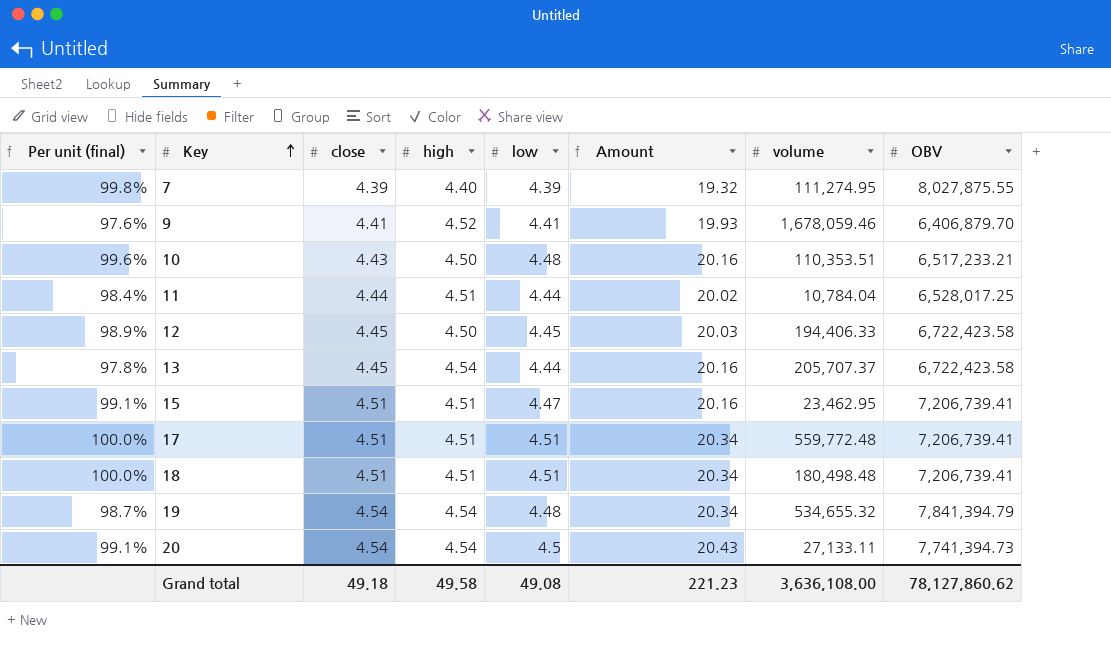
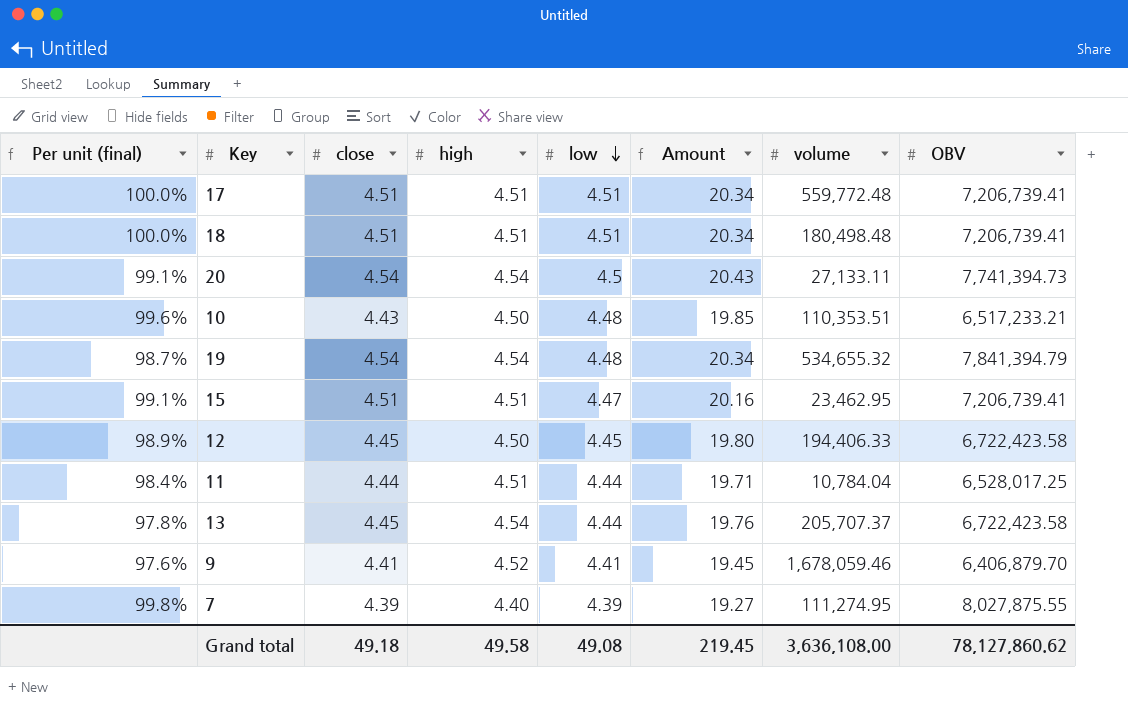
row order: Key ascending -> low descending
column Amount | formula: [high] * [low] -> [close] * [low]
Grand total | Amount: 221.23 -> 219.45

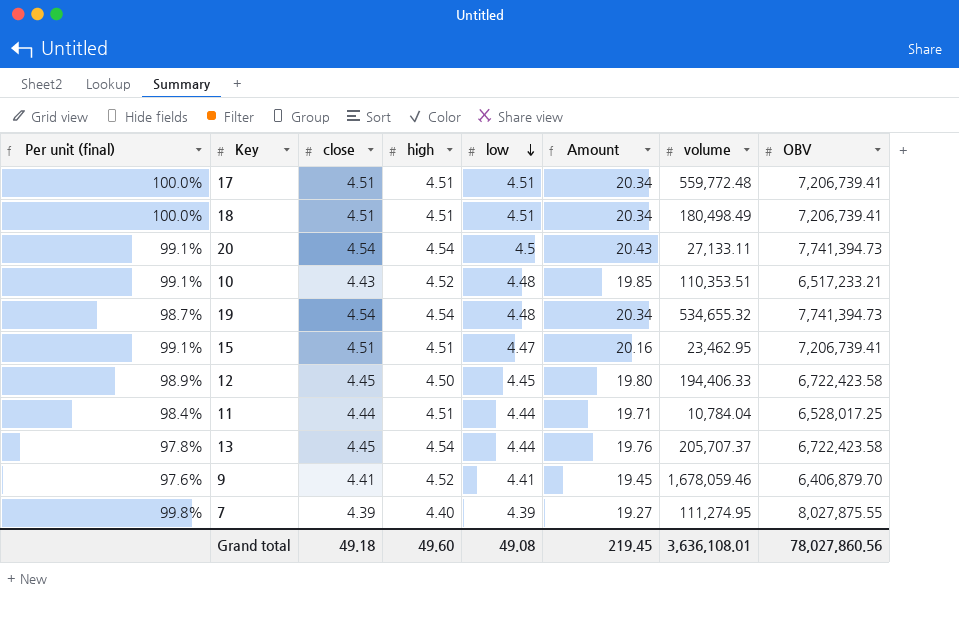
18 | volume: 180,498.48 -> 180,498.49
10 | Per unit (final): 99.6% -> 99.1%
10 | high: 4.50 -> 4.52
19 | OBV: 7,841,394.79 -> 7,741,394.73
Grand total | high: 49.58 -> 49.60
Grand total | volume: 3,636,108.00 -> 3,636,108.01
Grand total | OBV: 78,127,860.62 -> 78,027,860.56

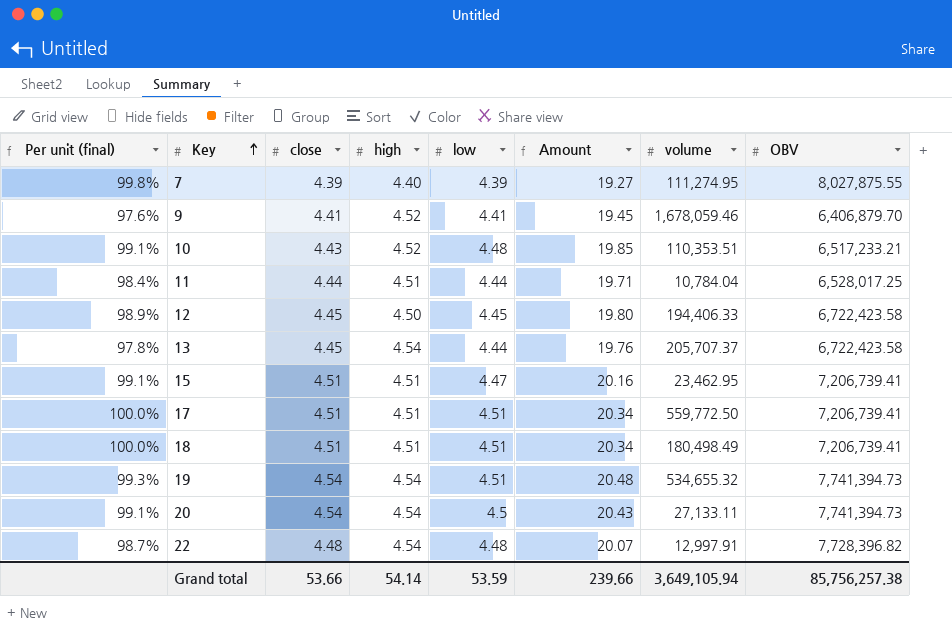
row order: low descending -> Key ascending
17 | volume: 559,772.48 -> 559,772.50
19 | Per unit (final): 98.7% -> 99.3%
19 | low: 4.48 -> 4.51
19 | Amount: 20.34 -> 20.48
row 22: none -> 98.7% | 4.48 | 4.54 | 4.48 | 20.07 | 12,997.91 | 7,728,396.82
Grand total | close: 49.18 -> 53.66
Grand total | high: 49.60 -> 54.14
Grand total | low: 49.08 -> 53.59
Grand total | Amount: 219.45 -> 239.66
Grand total | volume: 3,636,108.01 -> 3,649,105.94
Grand total | OBV: 78,027,860.56 -> 85,756,257.38

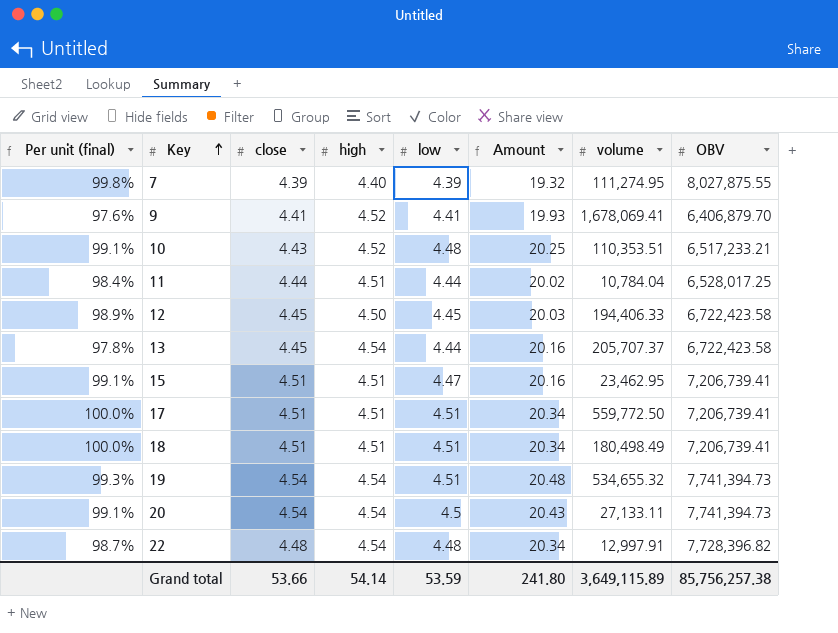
column Amount | formula: [close] * [low] -> [high] * [low]
9 | volume: 1,678,059.46 -> 1,678,069.41
Grand total | Amount: 239.66 -> 241.80
Grand total | volume: 3,649,105.94 -> 3,649,115.89

